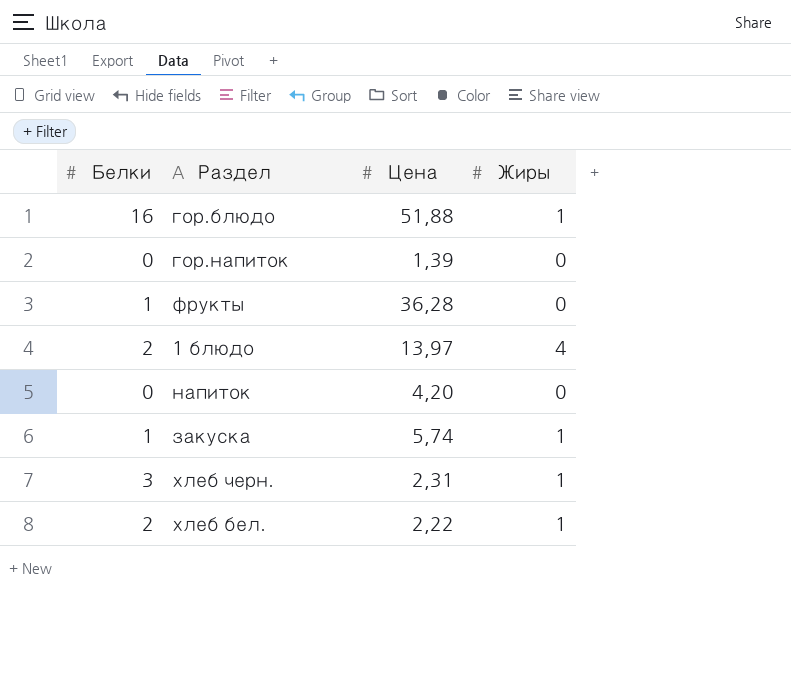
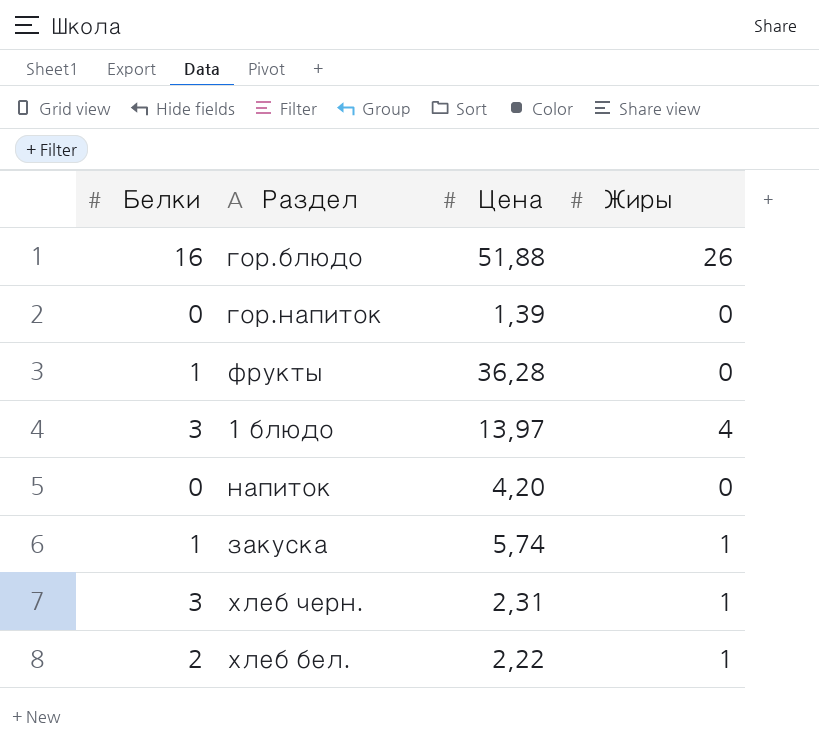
гор.блюдо | Жиры: 1 -> 26
1 блюдо | Белки: 2 -> 3

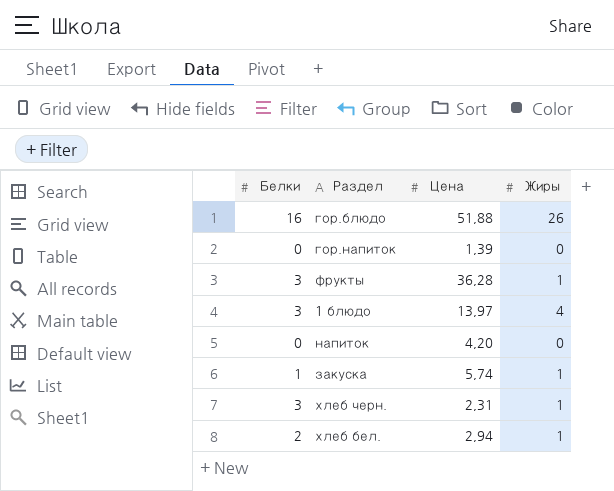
фрукты | Белки: 1 -> 3
фрукты | Жиры: 0 -> 1
хлеб бел. | Цена: 2,22 -> 2,94

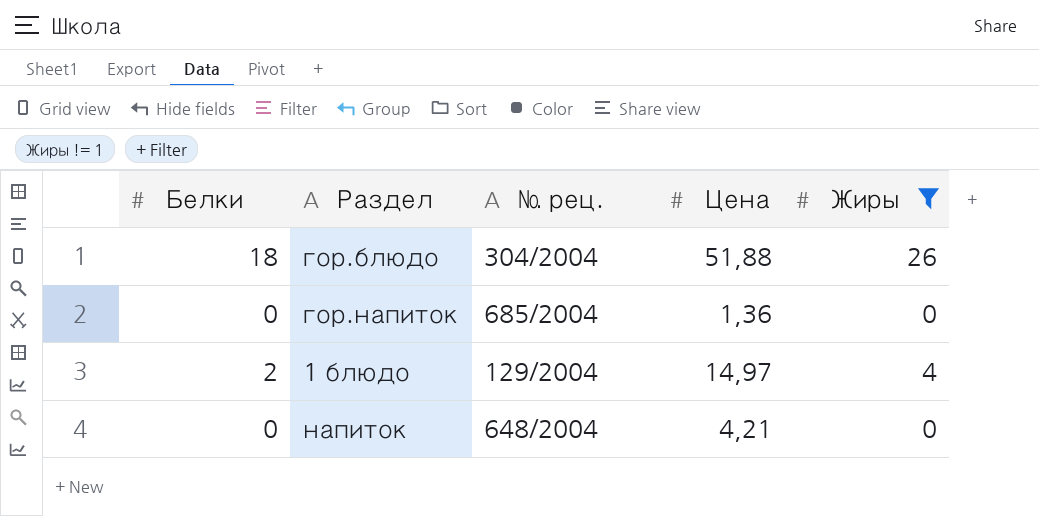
filter: none -> Жиры != 1
column № рец. | position: none -> 3
гор.блюдо | Белки: 16 -> 18
гор.напиток | Цена: 1,39 -> 1,36
1 блюдо | Белки: 3 -> 2
1 блюдо | Цена: 13,97 -> 14,97
напиток | Цена: 4,20 -> 4,21

